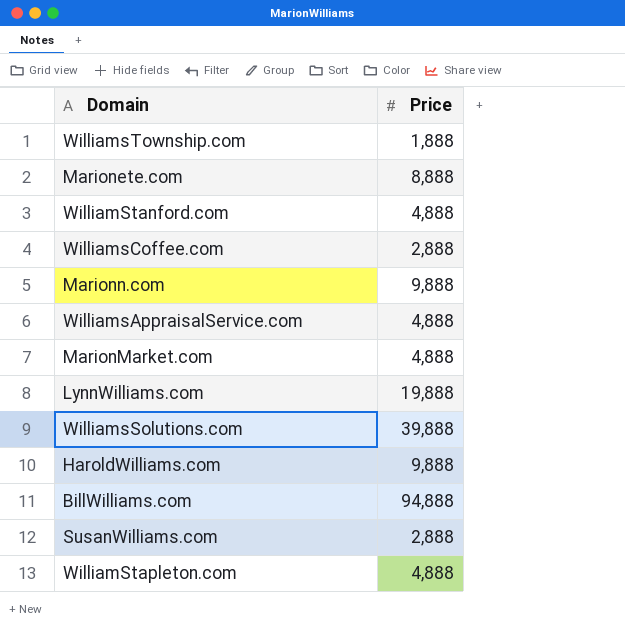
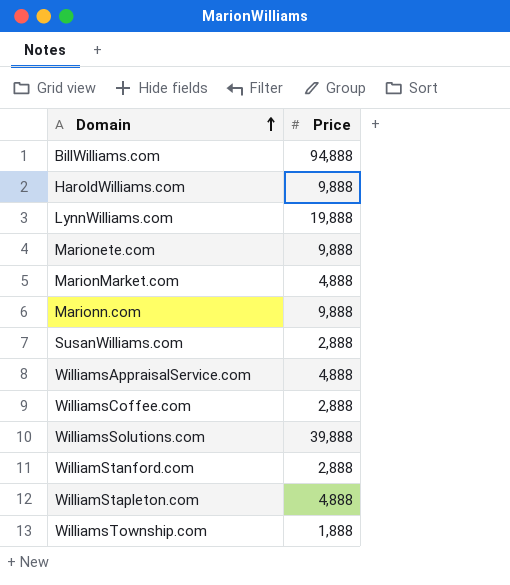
row order: none -> Domain ascending
Marionete.com | Price: 8,888 -> 9,888
WilliamStanford.com | Price: 4,888 -> 2,888

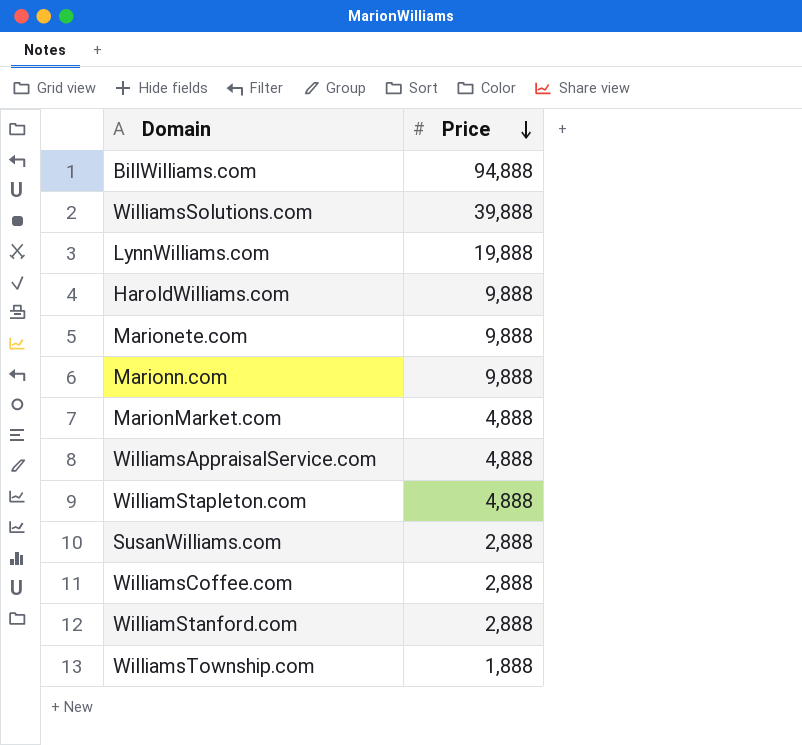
row order: Domain ascending -> Price descending

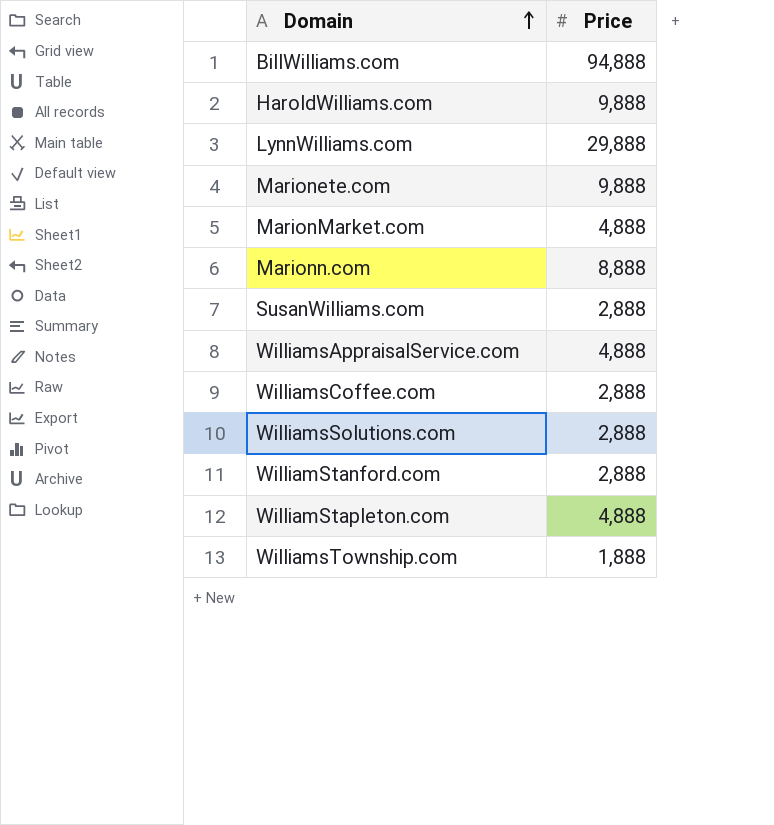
row order: Price descending -> Domain ascending
LynnWilliams.com | Price: 19,888 -> 29,888
Marionn.com | Price: 9,888 -> 8,888
WilliamsSolutions.com | Price: 39,888 -> 2,888

